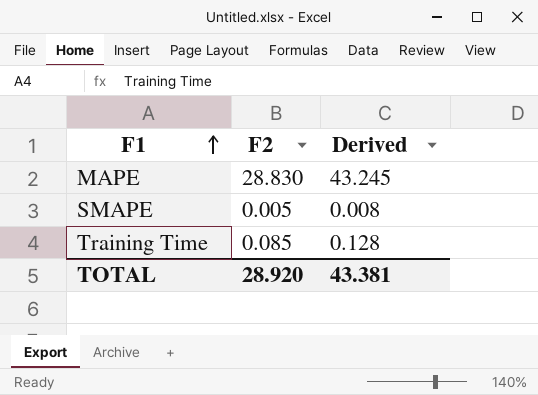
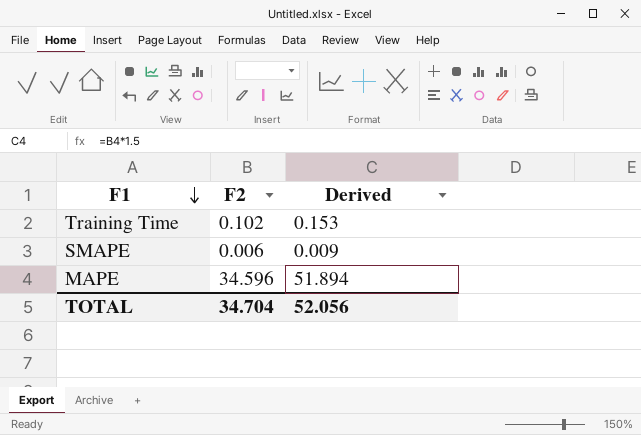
row order: F1 ascending -> F1 descending
Training Time | F2: 0.085 -> 0.102
Training Time | Derived: 0.128 -> 0.153
SMAPE | F2: 0.005 -> 0.006
SMAPE | Derived: 0.008 -> 0.009
MAPE | F2: 28.830 -> 34.596
MAPE | Derived: 43.245 -> 51.894
TOTAL | F2: 28.920 -> 34.704
TOTAL | Derived: 43.381 -> 52.056

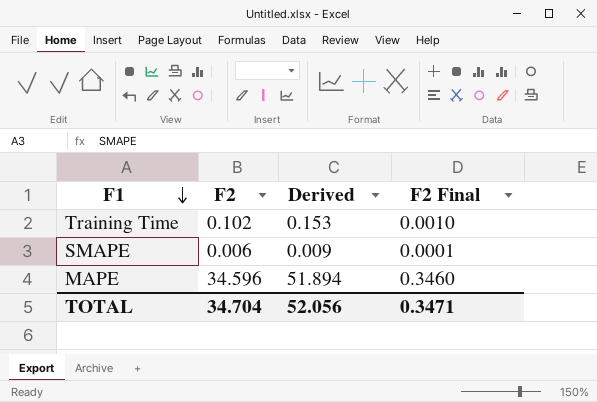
column F2 Final | formula: none -> [F2] * 0.01

